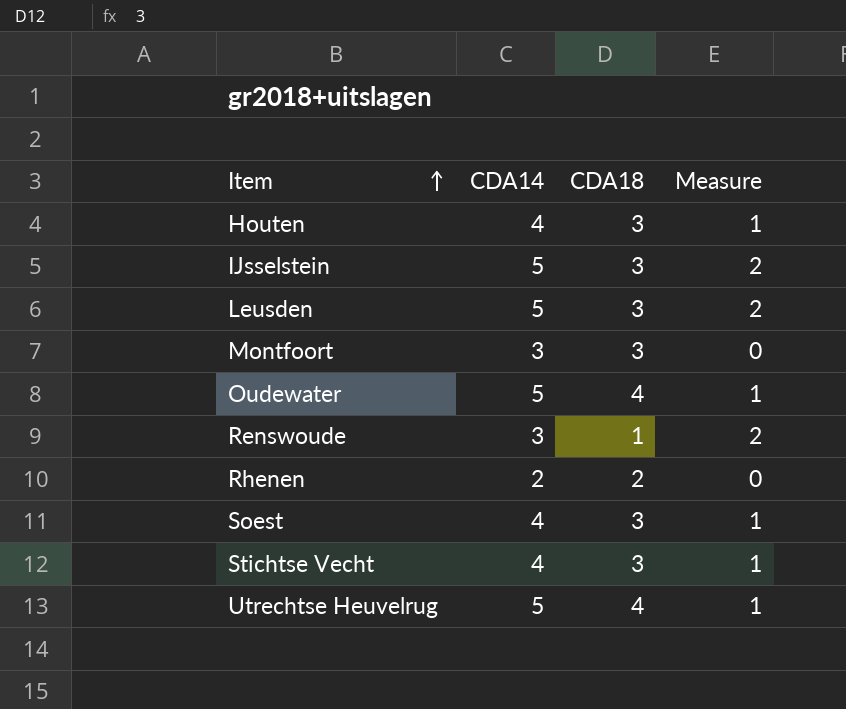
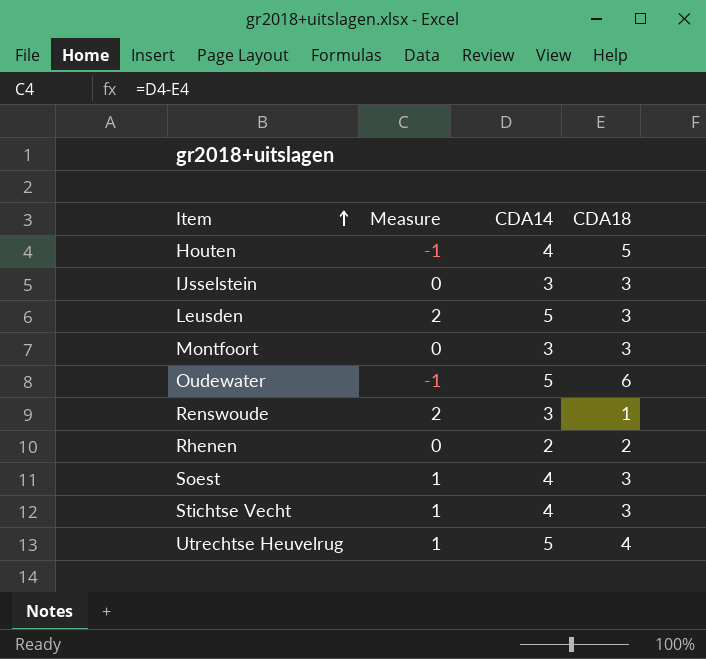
column Measure | position: 4 -> 2
Houten | Measure: 1 -> -1
Houten | CDA18: 3 -> 5
IJsselstein | Measure: 2 -> 0
IJsselstein | CDA14: 5 -> 3
Oudewater | Measure: 1 -> -1
Oudewater | CDA18: 4 -> 6

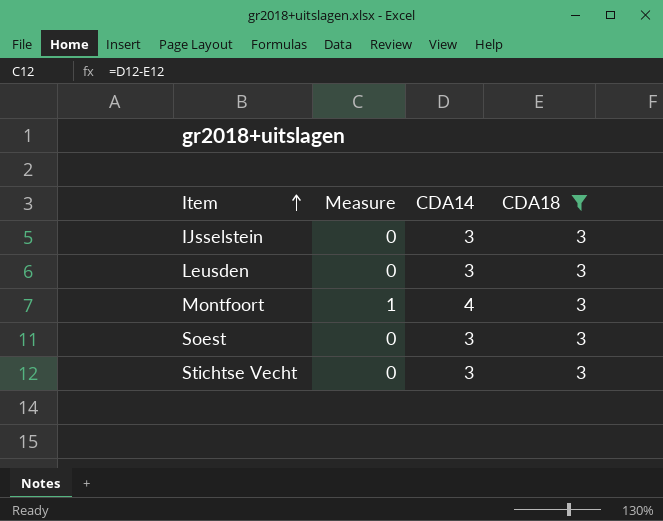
filter: none -> CDA18 = 3
Leusden | Measure: 2 -> 0
Leusden | CDA14: 5 -> 3
Montfoort | Measure: 0 -> 1
Montfoort | CDA14: 3 -> 4
Soest | Measure: 1 -> 0
Soest | CDA14: 4 -> 3
Stichtse Vecht | Measure: 1 -> 0
Stichtse Vecht | CDA14: 4 -> 3

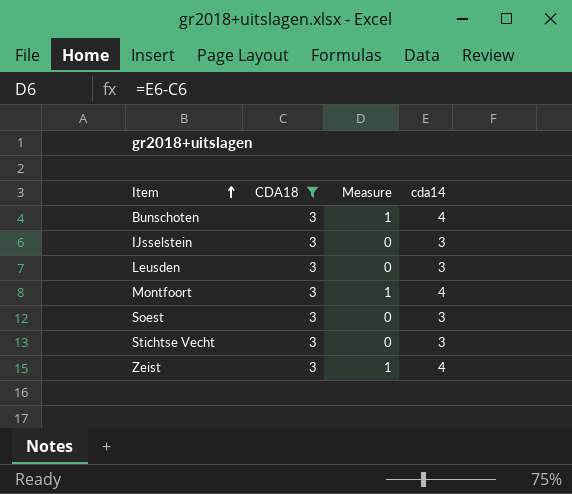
column CDA18 | position: 4 -> 2
column name: CDA14 -> cda14
row Bunschoten: none -> 3 | 1 | 4
row Zeist: none -> 3 | 1 | 4

